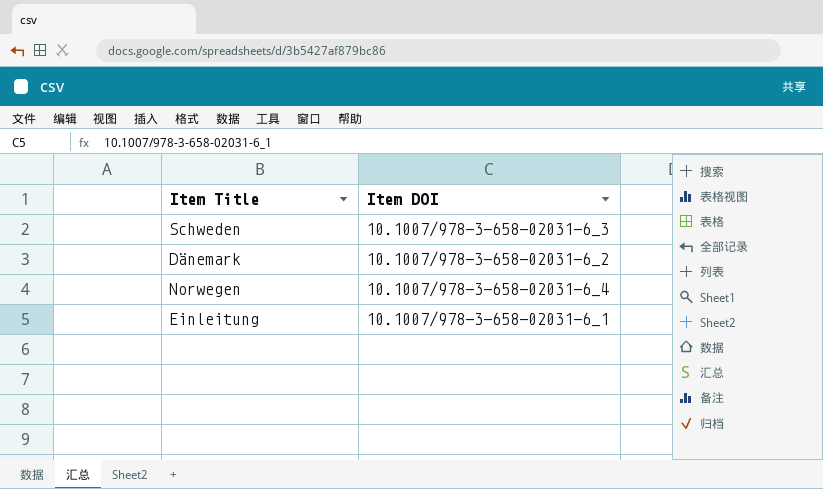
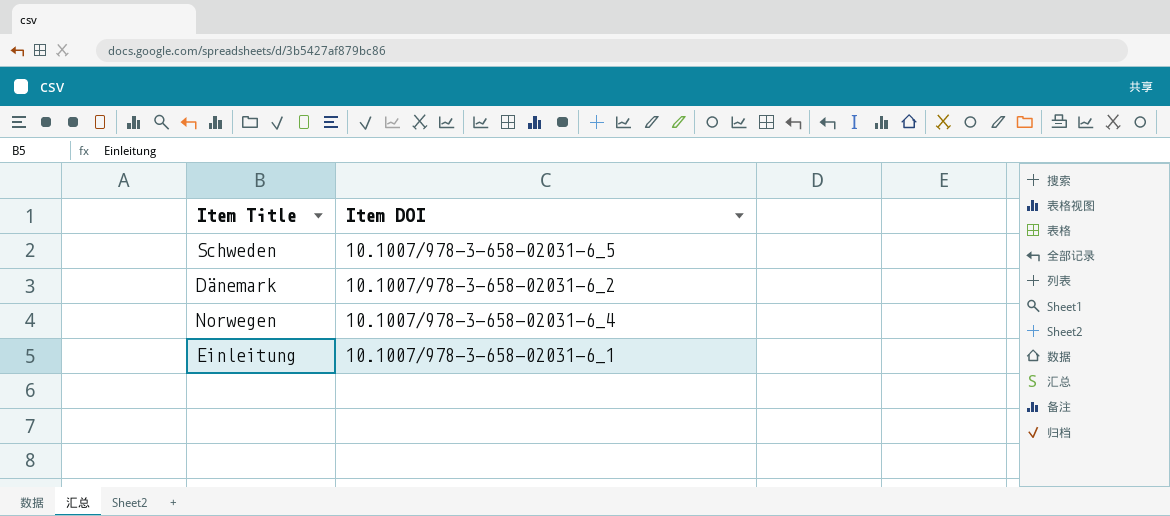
Schweden | Item DOI: 10.1007/978-3-658-02031-6_3 -> 10.1007/978-3-658-02031-6_5

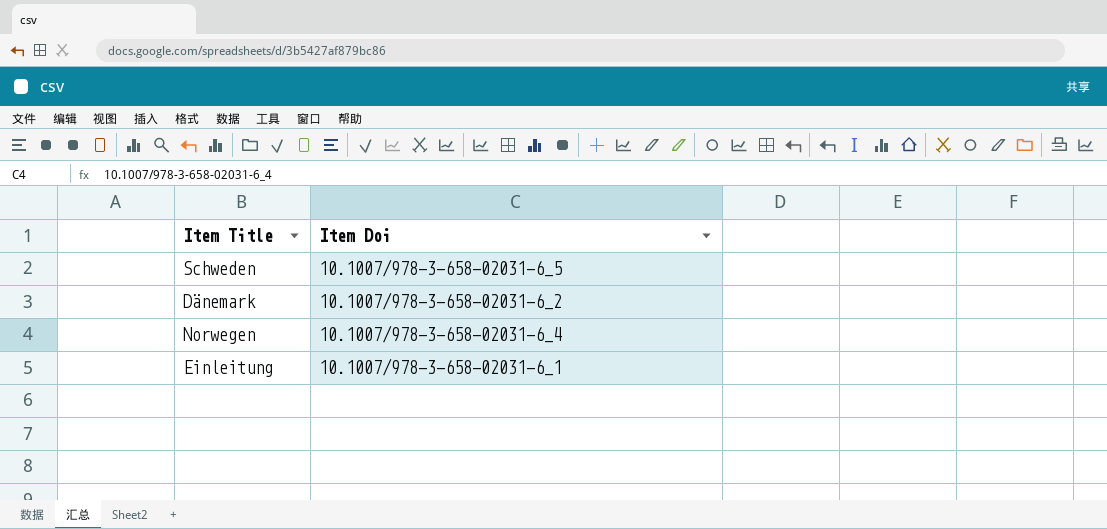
column name: Item DOI -> Item Doi

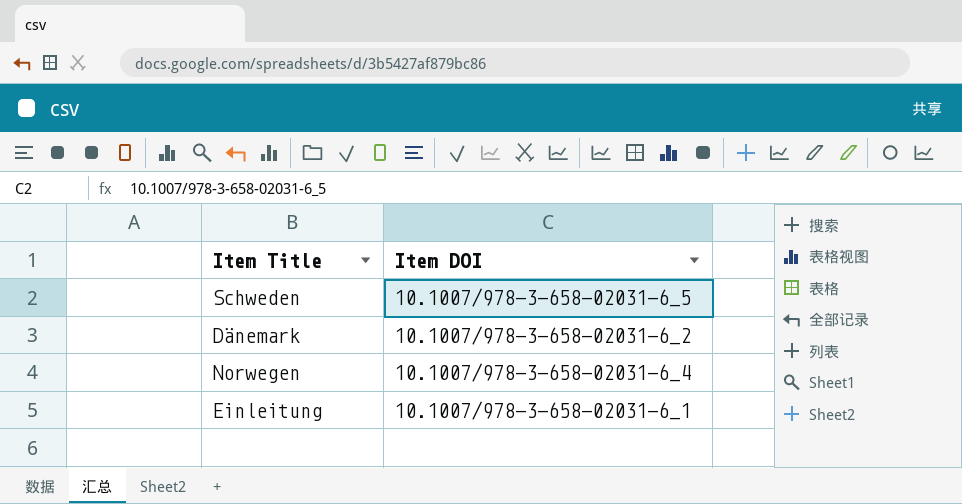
column name: Item Doi -> Item DOI

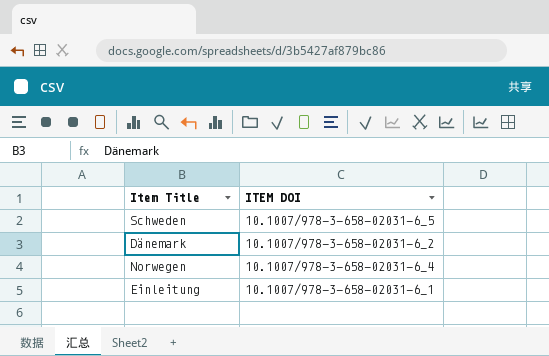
column name: Item DOI -> ITEM DOI

